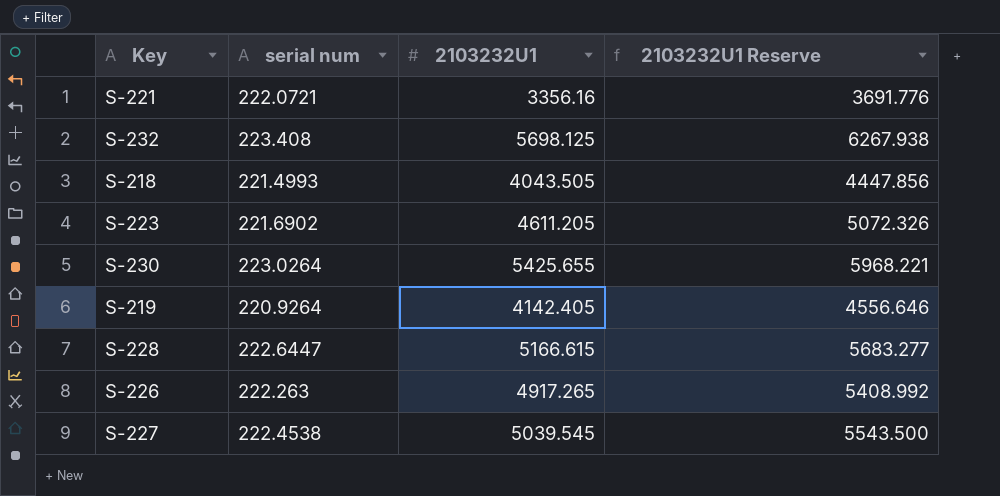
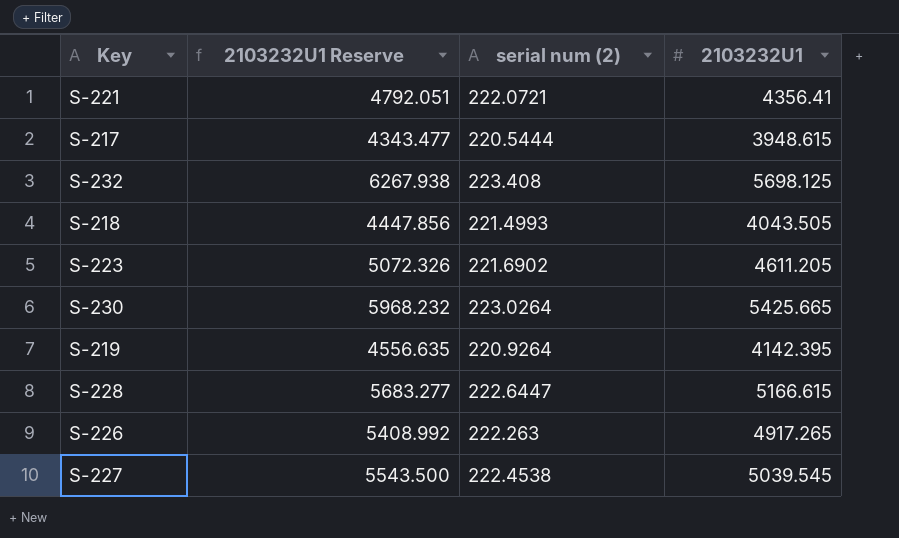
column 2103232U1 Reserve | position: 4 -> 2
column name: serial num -> serial num (2)
S-221 | 2103232U1 Reserve: 3691.776 -> 4792.051
S-221 | 2103232U1: 3356.16 -> 4356.41
row S-217: none -> 4343.477 | 220.5444 | 3948.615
S-230 | 2103232U1 Reserve: 5968.221 -> 5968.232
S-230 | 2103232U1: 5425.655 -> 5425.665
S-219 | 2103232U1 Reserve: 4556.646 -> 4556.635
S-219 | 2103232U1: 4142.405 -> 4142.395

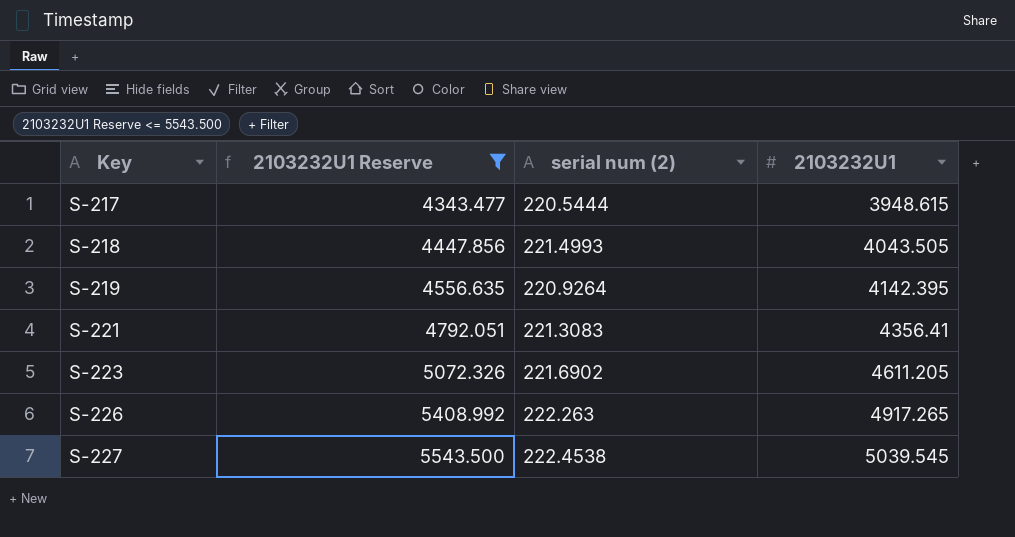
filter: none -> 2103232U1 Reserve <= 5543.500
row order: none -> Key ascending
S-221 | serial num (2): 222.0721 -> 221.3083

